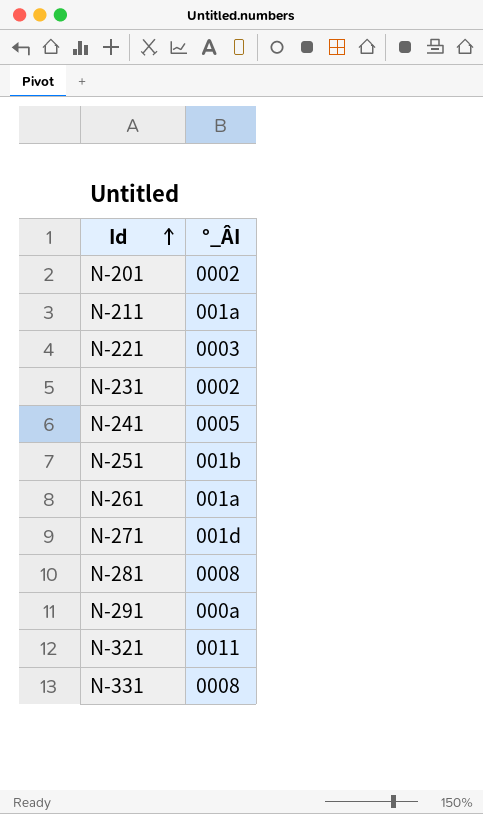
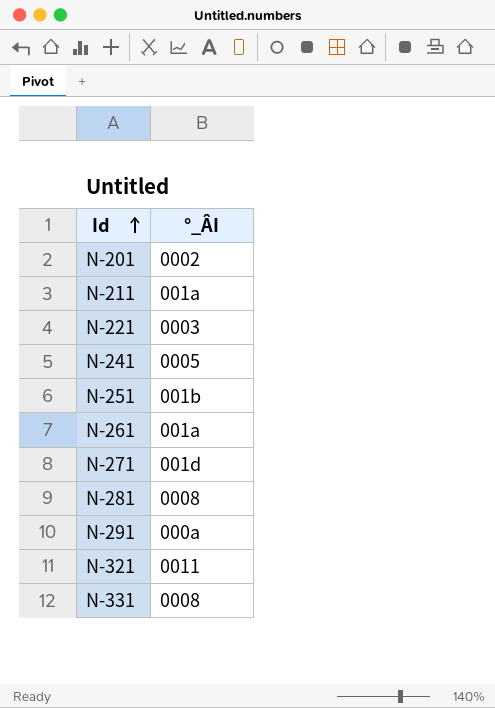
row N-231: 0002 -> none

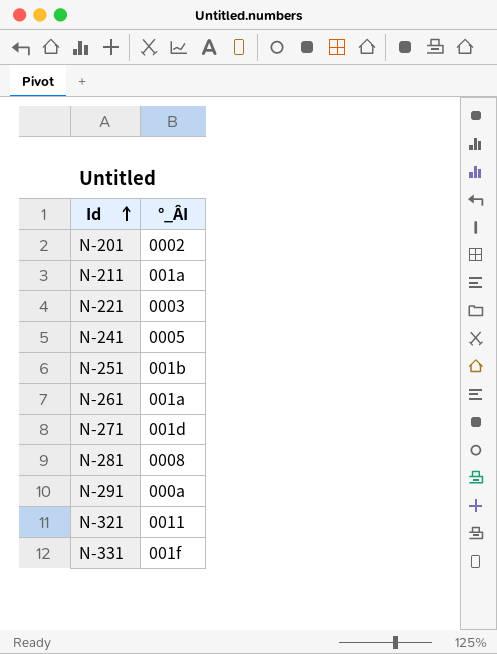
N-331 | °_ÂI: 0008 -> 001f

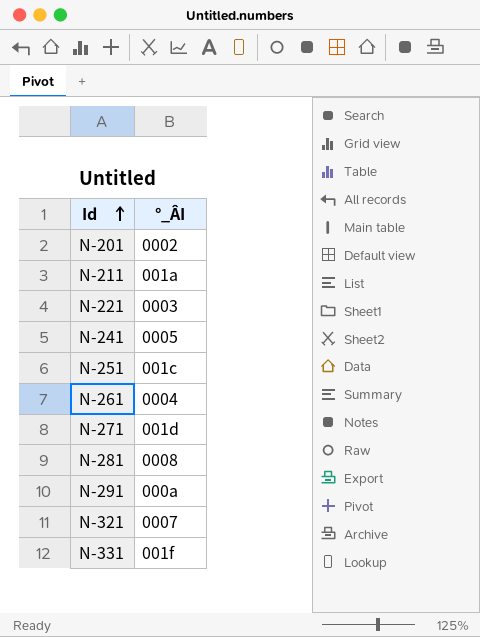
N-251 | °_ÂI: 001b -> 001c
N-261 | °_ÂI: 001a -> 0004
N-321 | °_ÂI: 0011 -> 0007

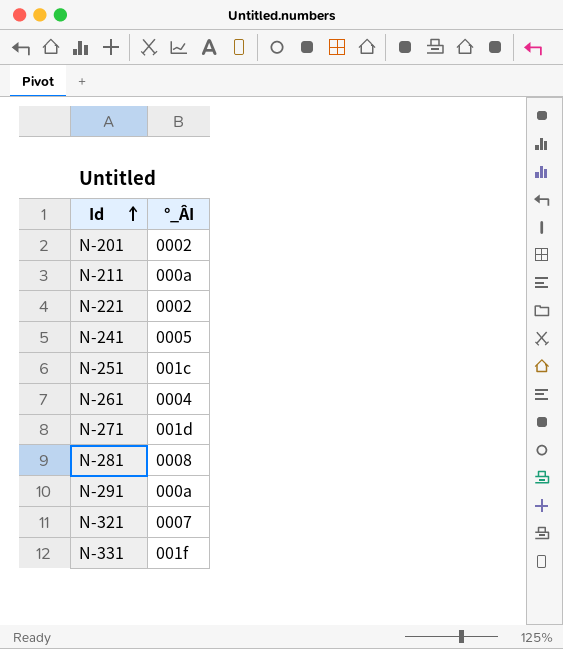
N-211 | °_ÂI: 001a -> 000a
N-221 | °_ÂI: 0003 -> 0002

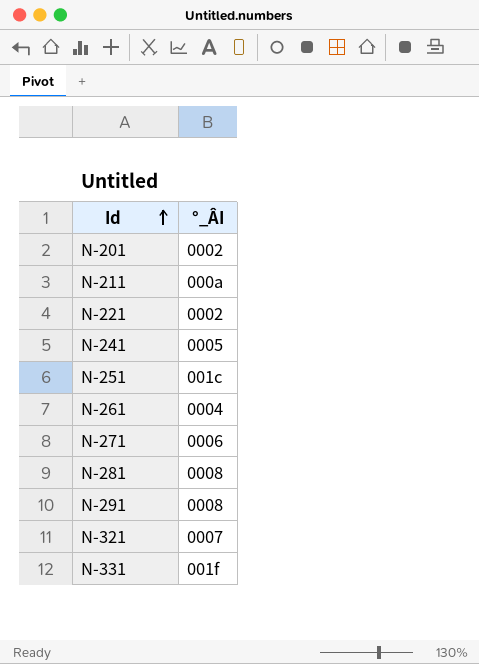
N-271 | °_ÂI: 001d -> 0006
N-291 | °_ÂI: 000a -> 0008

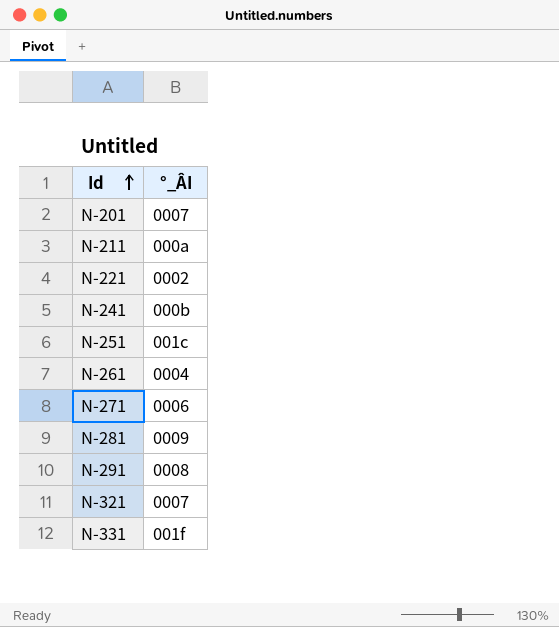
N-201 | °_ÂI: 0002 -> 0007
N-241 | °_ÂI: 0005 -> 000b
N-281 | °_ÂI: 0008 -> 0009

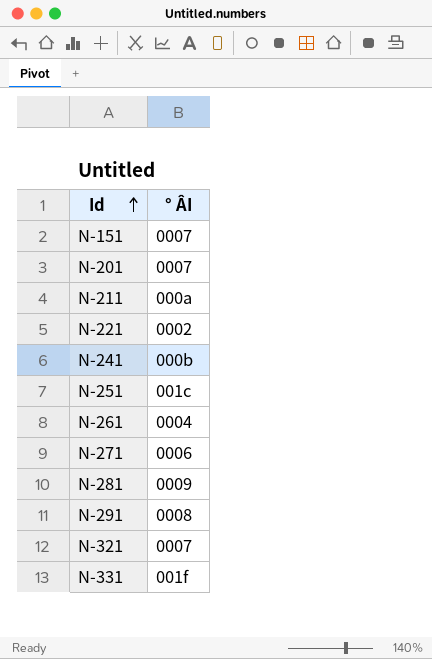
column name: °_ÂI -> ° ÂI
row N-151: none -> 0007

